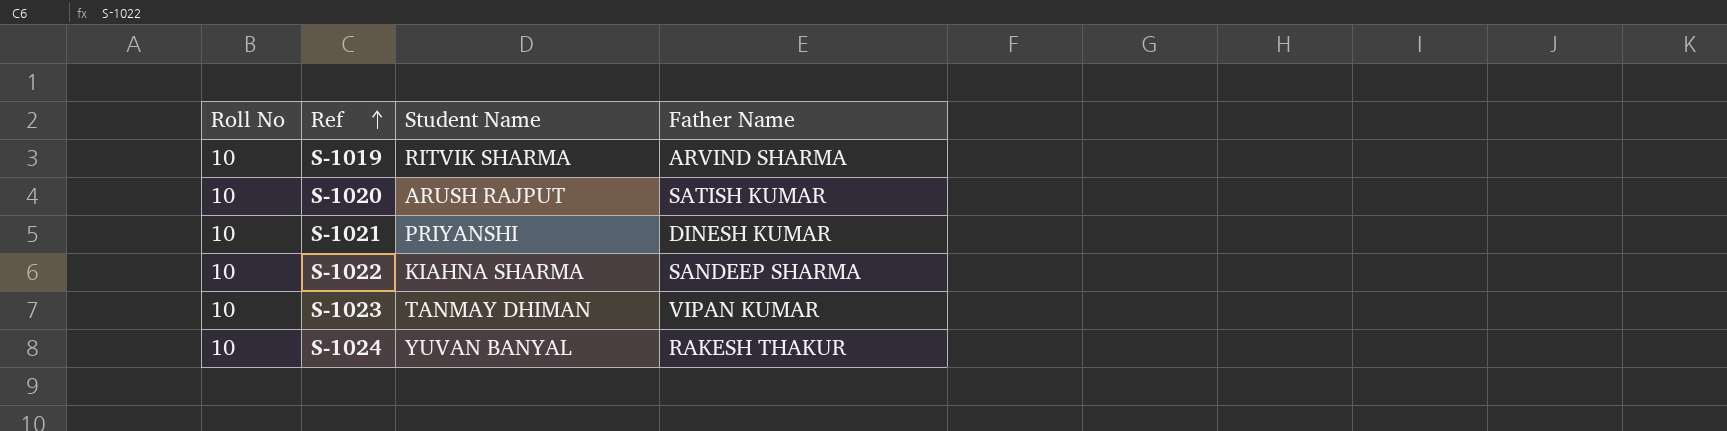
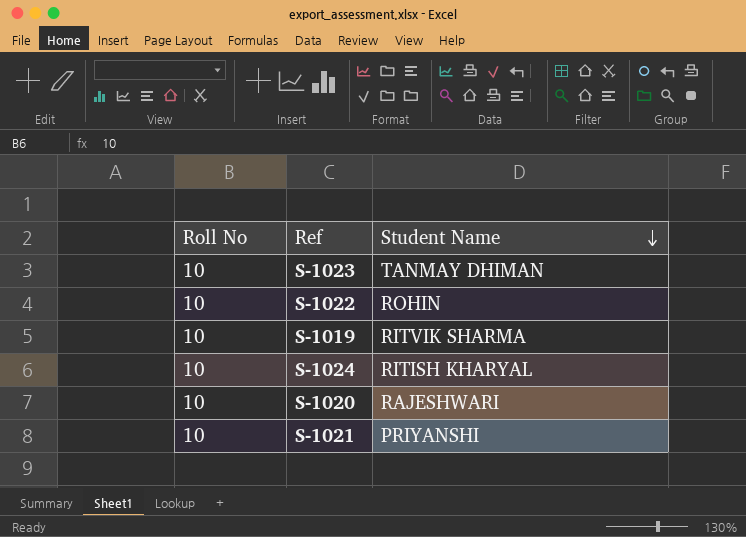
row order: Ref ascending -> Student Name descending
column Father Name | position: 4 -> none
S-1022 | Student Name: KIAHNA SHARMA -> ROHIN
S-1024 | Student Name: YUVAN BANYAL -> RITISH KHARYAL
S-1020 | Student Name: ARUSH RAJPUT -> RAJESHWARI

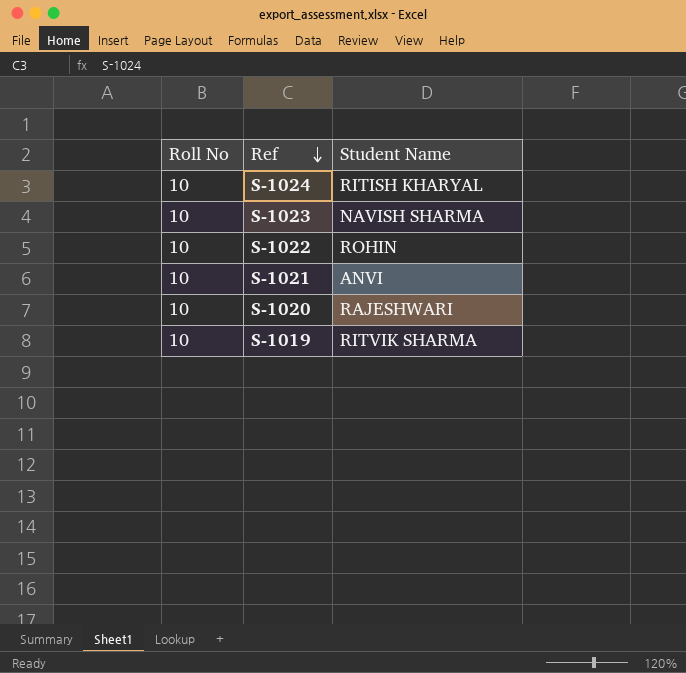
row order: Student Name descending -> Ref descending
S-1023 | Student Name: TANMAY DHIMAN -> NAVISH SHARMA
S-1021 | Student Name: PRIYANSHI -> ANVI

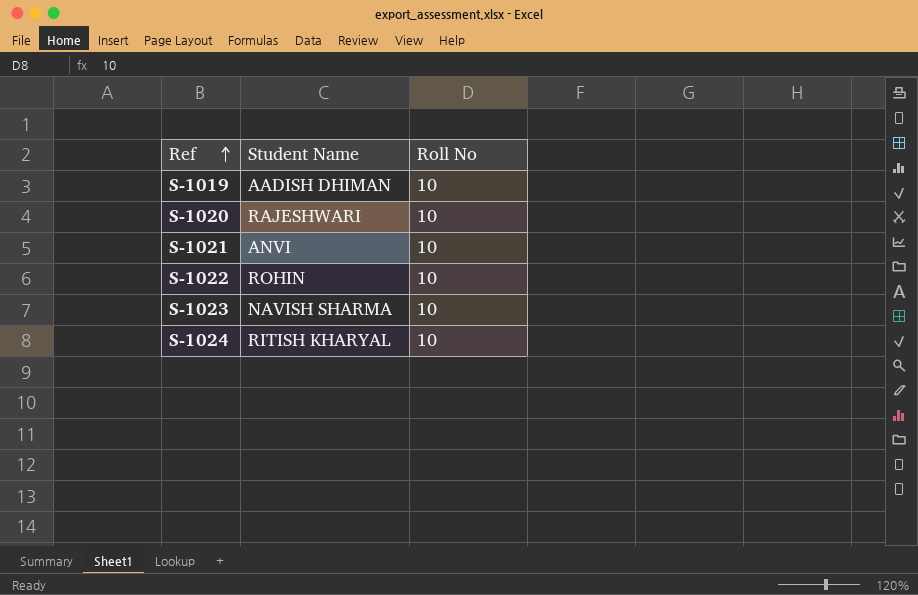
row order: Ref descending -> Ref ascending
column Roll No | position: 1 -> 3
S-1019 | Student Name: RITVIK SHARMA -> AADISH DHIMAN

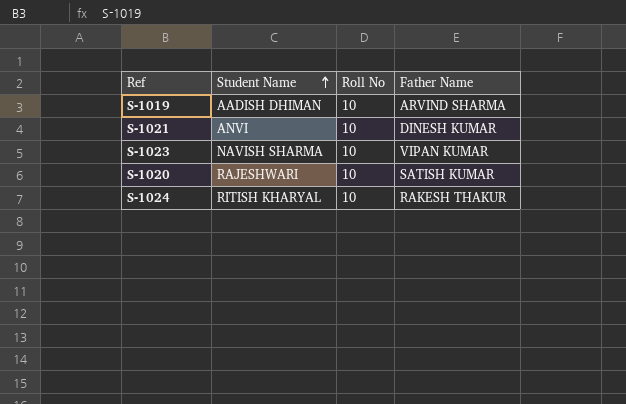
row order: Ref ascending -> Student Name ascending
column Father Name | position: none -> 4
row S-1022: ROHIN | 10 -> none

